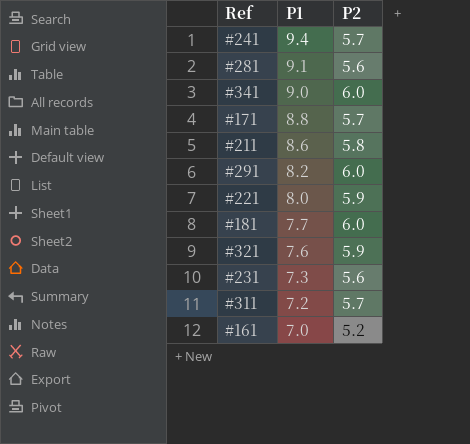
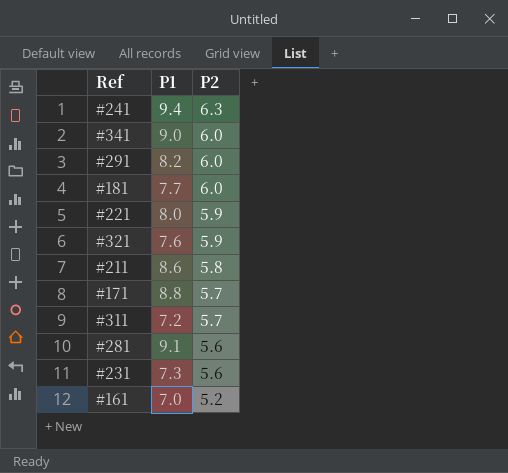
row order: P1 descending -> P2 descending
#241 | P2: 5.7 -> 6.3

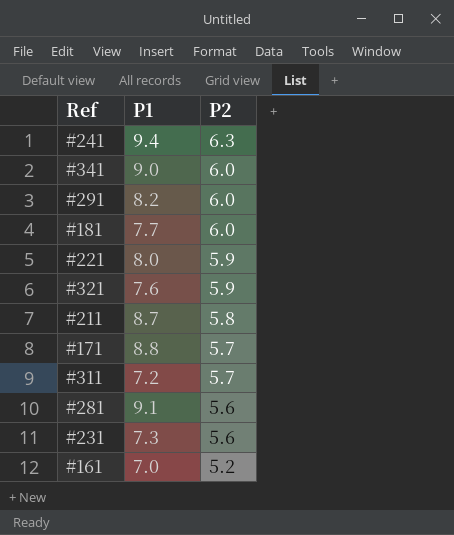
#211 | P1: 8.6 -> 8.7

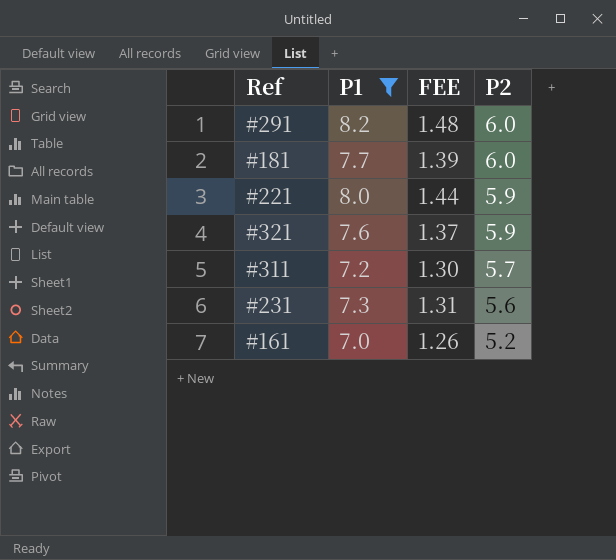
filter: none -> P1 <= 8.2
column FEE | formula: none -> [P1] * 0.18

